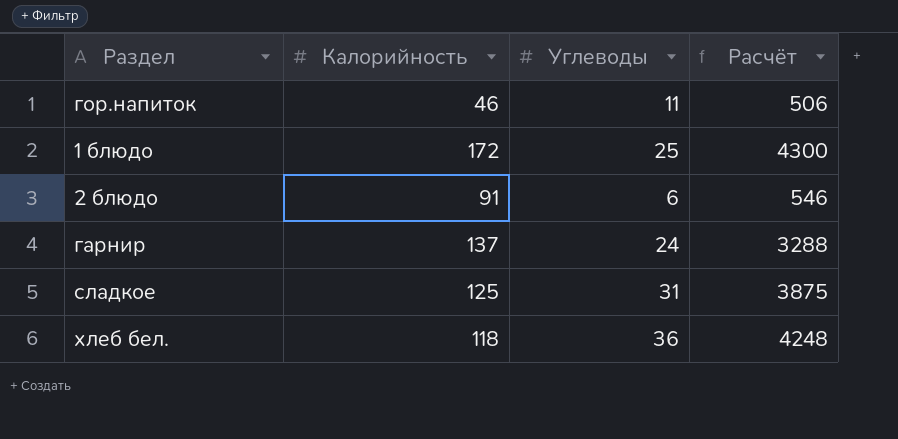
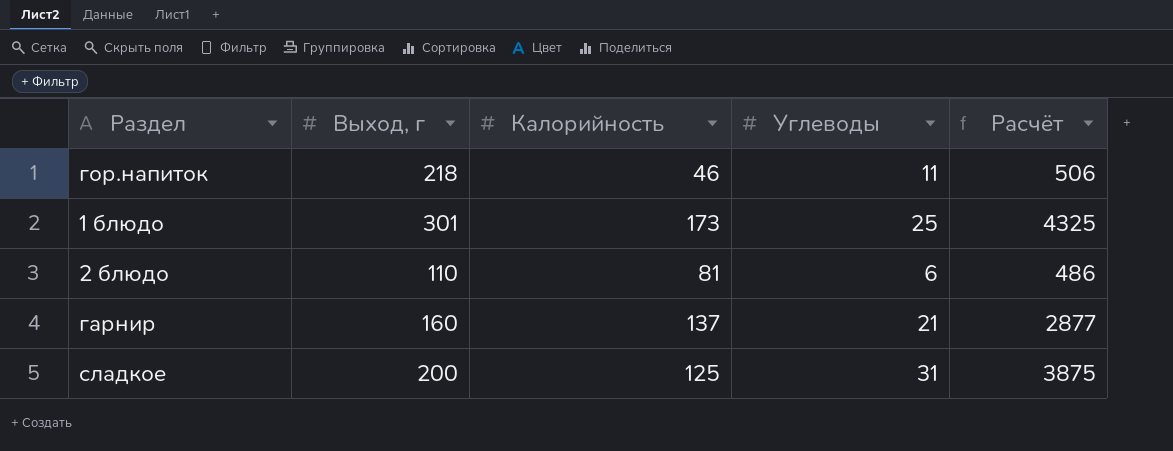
column Выход, г | position: none -> 2
row хлеб бел.: 118 | 36 | 4248 -> none
1 блюдо | Калорийность: 172 -> 173
1 блюдо | Расчёт: 4300 -> 4325
2 блюдо | Калорийность: 91 -> 81
2 блюдо | Расчёт: 546 -> 486
гарнир | Углеводы: 24 -> 21
гарнир | Расчёт: 3288 -> 2877

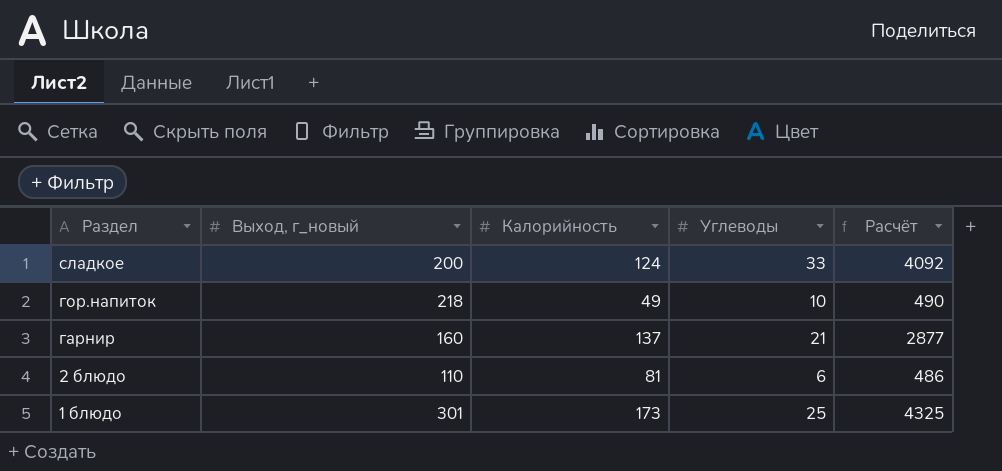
row order: none -> Раздел descending
column name: Выход, г -> Выход, г_новый
сладкое | Калорийность: 125 -> 124
сладкое | Углеводы: 31 -> 33
сладкое | Расчёт: 3875 -> 4092
гор.напиток | Калорийность: 46 -> 49
гор.напиток | Углеводы: 11 -> 10
гор.напиток | Расчёт: 506 -> 490

